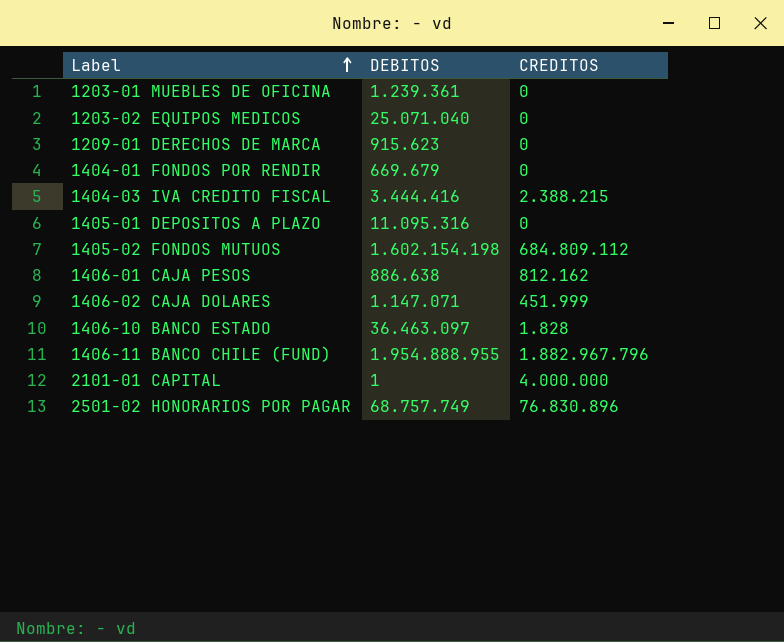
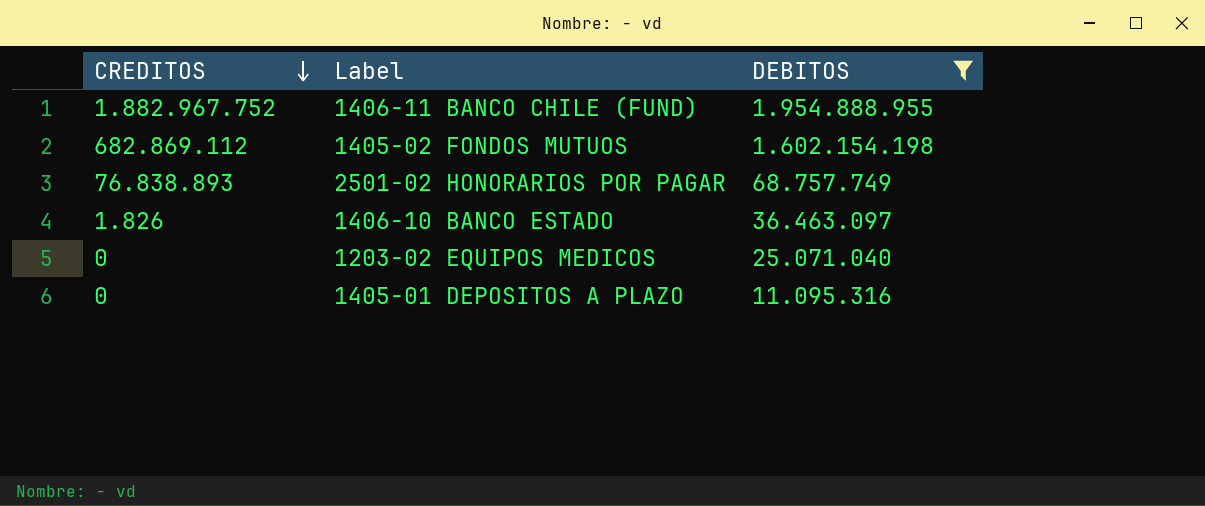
filter: none -> DEBITOS >= 11.095.316
row order: Label ascending -> CREDITOS descending
column CREDITOS | position: 3 -> 1
1406-11 BANCO CHILE (FUND) | CREDITOS: 1.882.967.796 -> 1.882.967.752
1405-02 FONDOS MUTUOS | CREDITOS: 684.809.112 -> 682.869.112
2501-02 HONORARIOS POR PAGAR | CREDITOS: 76.830.896 -> 76.838.893
1406-10 BANCO ESTADO | CREDITOS: 1.828 -> 1.826

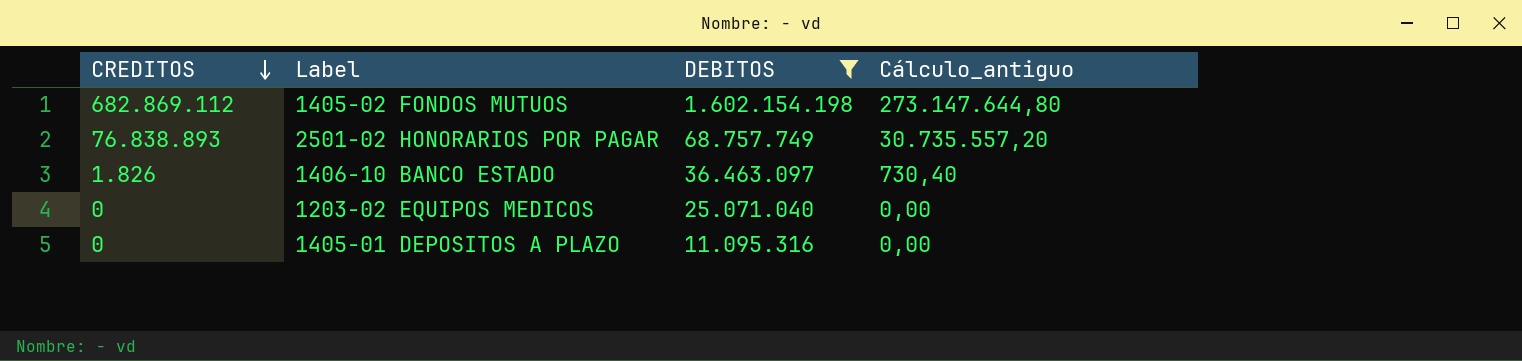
column Cálculo_antiguo | formula: none -> [CREDITOS] * 0,4
row 1406-11 BANCO CHILE (FUND): 1.882.967.752 | 1.954.888.955 -> none

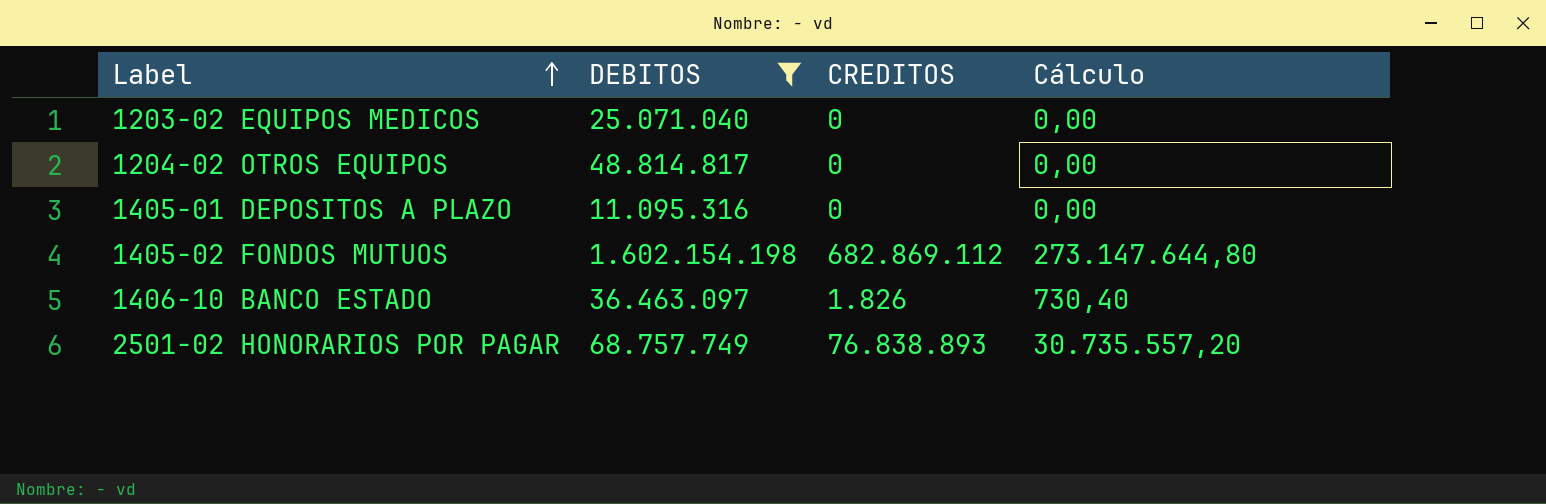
row order: CREDITOS descending -> Label ascending
column CREDITOS | position: 1 -> 3
column name: Cálculo_antiguo -> Cálculo
row 1204-02 OTROS EQUIPOS: none -> 48.814.817 | 0 | 0,00

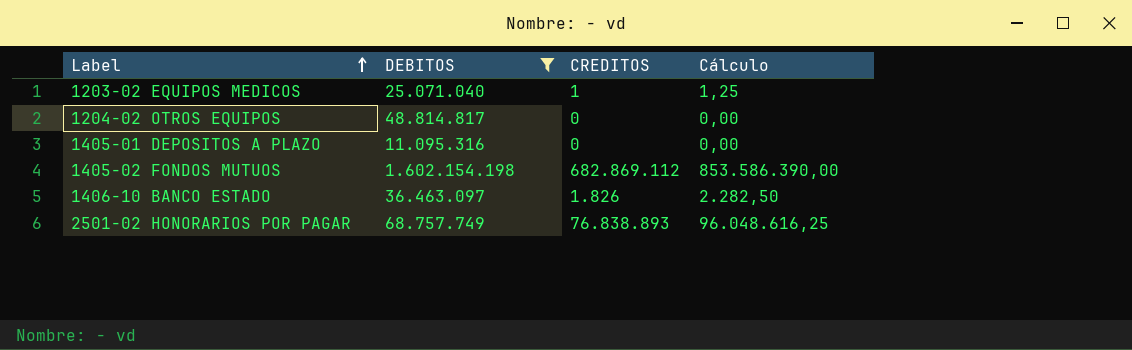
column Cálculo | formula: [CREDITOS] * 0,4 -> [CREDITOS] * 1,25
1203-02 EQUIPOS MEDICOS | CREDITOS: 0 -> 1

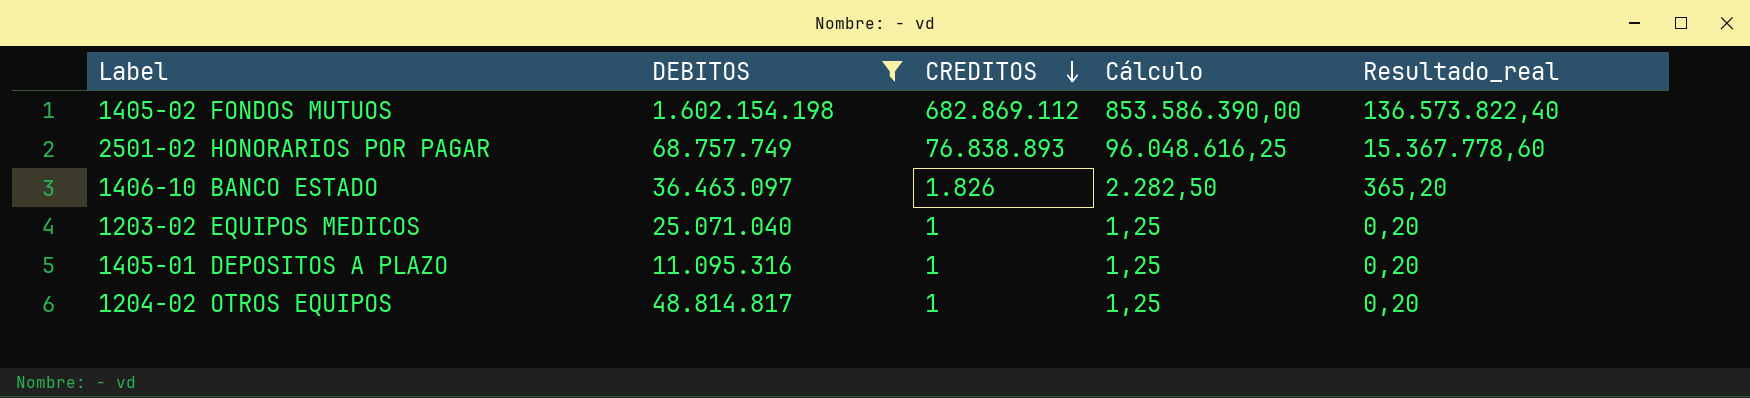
row order: Label ascending -> CREDITOS descending
column Resultado_real | formula: none -> [CREDITOS] * 0,2
1405-01 DEPOSITOS A PLAZO | CREDITOS: 0 -> 1
1405-01 DEPOSITOS A PLAZO | Cálculo: 0,00 -> 1,25
1204-02 OTROS EQUIPOS | CREDITOS: 0 -> 1
1204-02 OTROS EQUIPOS | Cálculo: 0,00 -> 1,25

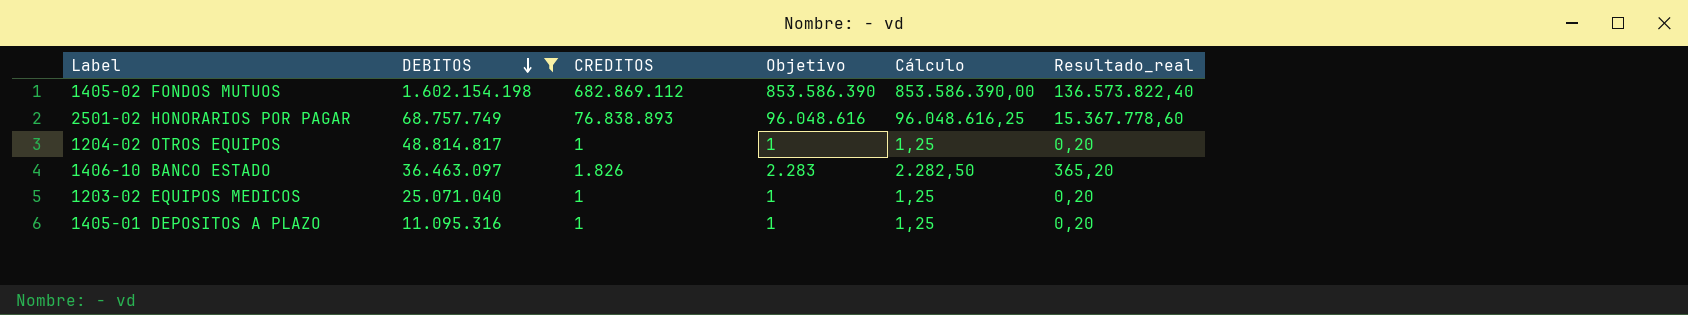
row order: CREDITOS descending -> DEBITOS descending
column Objetivo | formula: none -> [CREDITOS] * 1,25

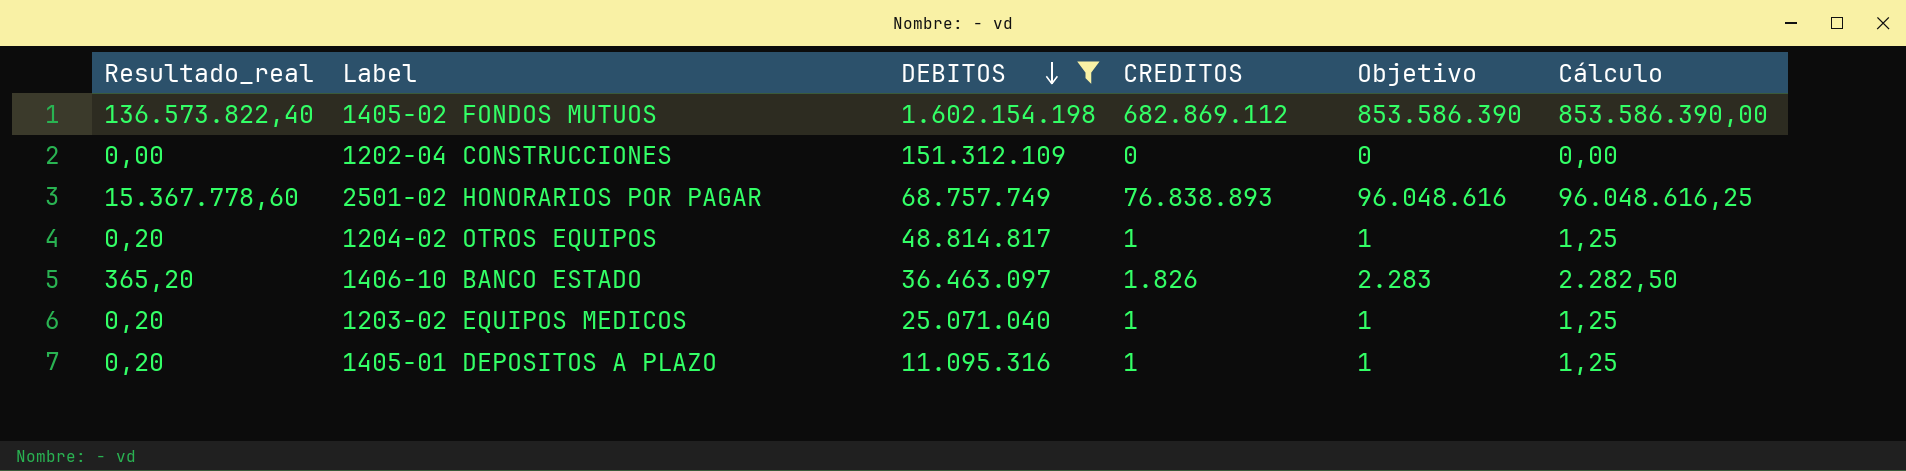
column Resultado_real | position: 6 -> 1
row 1202-04 CONSTRUCCIONES: none -> 0,00 | 151.312.109 | 0 | 0 | 0,00

